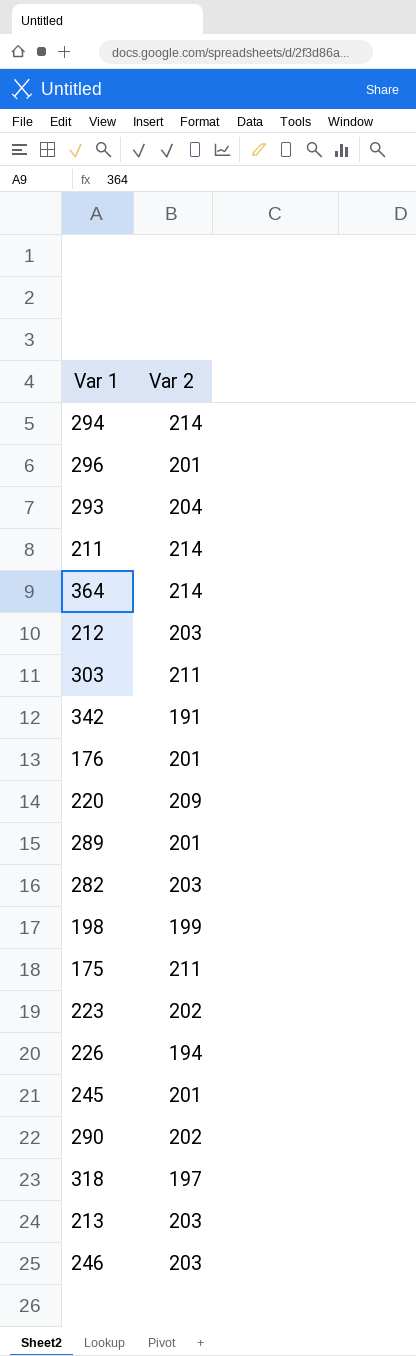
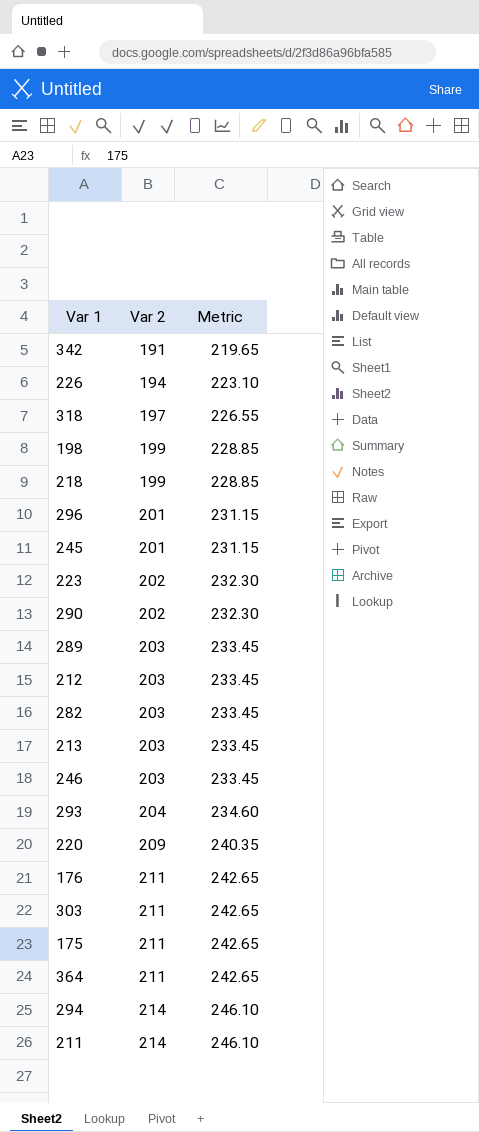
row order: none -> Var 2 ascending
column Metric | formula: none -> [Var 2] * 1.15
row 218: none -> 199 | 228.85
289 | Var 2: 201 -> 203
176 | Var 2: 201 -> 211
364 | Var 2: 214 -> 211

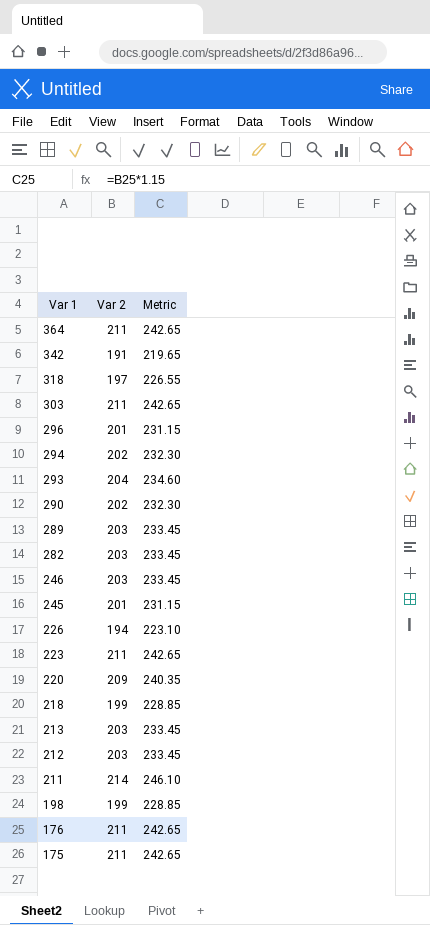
row order: Var 2 ascending -> Var 1 descending
294 | Var 2: 214 -> 202
294 | Metric: 246.10 -> 232.30
223 | Var 2: 202 -> 211
223 | Metric: 232.30 -> 242.65

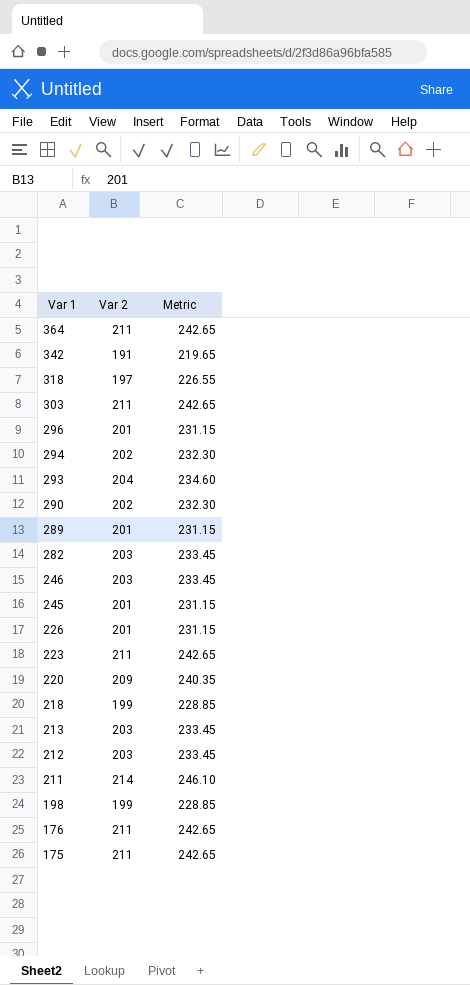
289 | Var 2: 203 -> 201
289 | Metric: 233.45 -> 231.15
226 | Var 2: 194 -> 201
226 | Metric: 223.10 -> 231.15

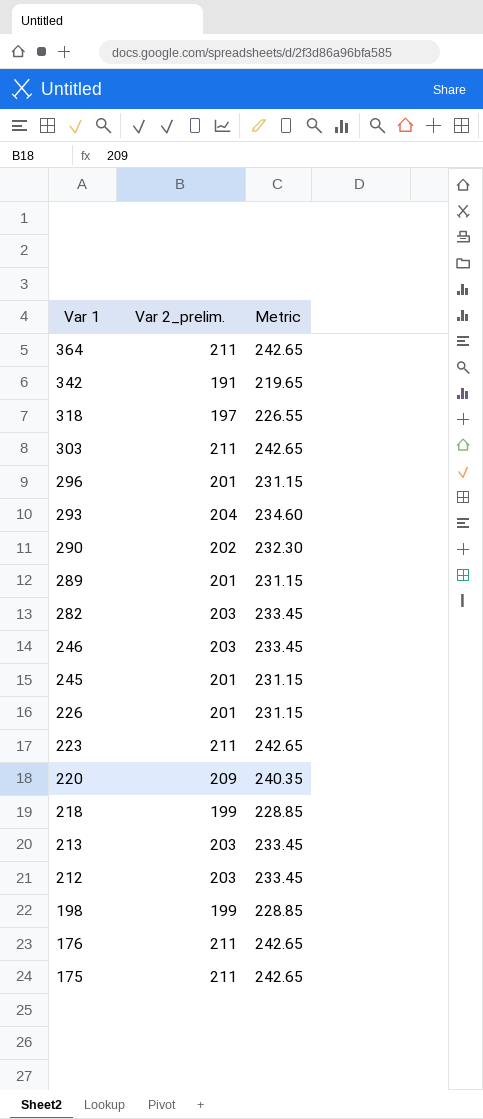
column name: Var 2 -> Var 2_prelim.
row 294: 202 | 232.30 -> none
row 211: 214 | 246.10 -> none

